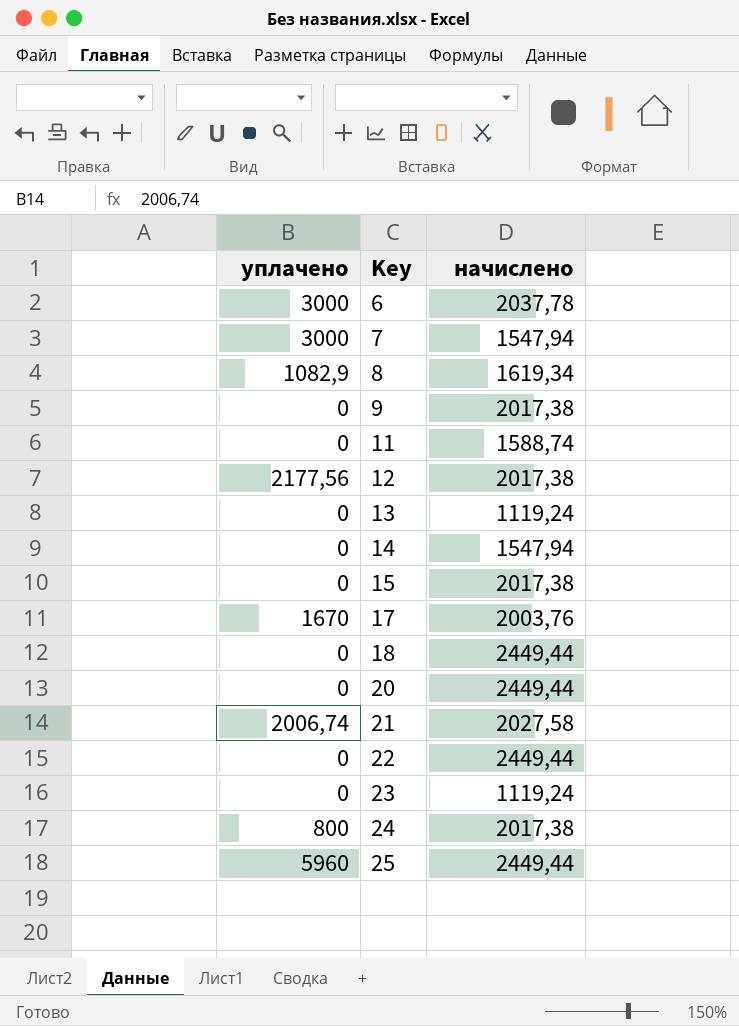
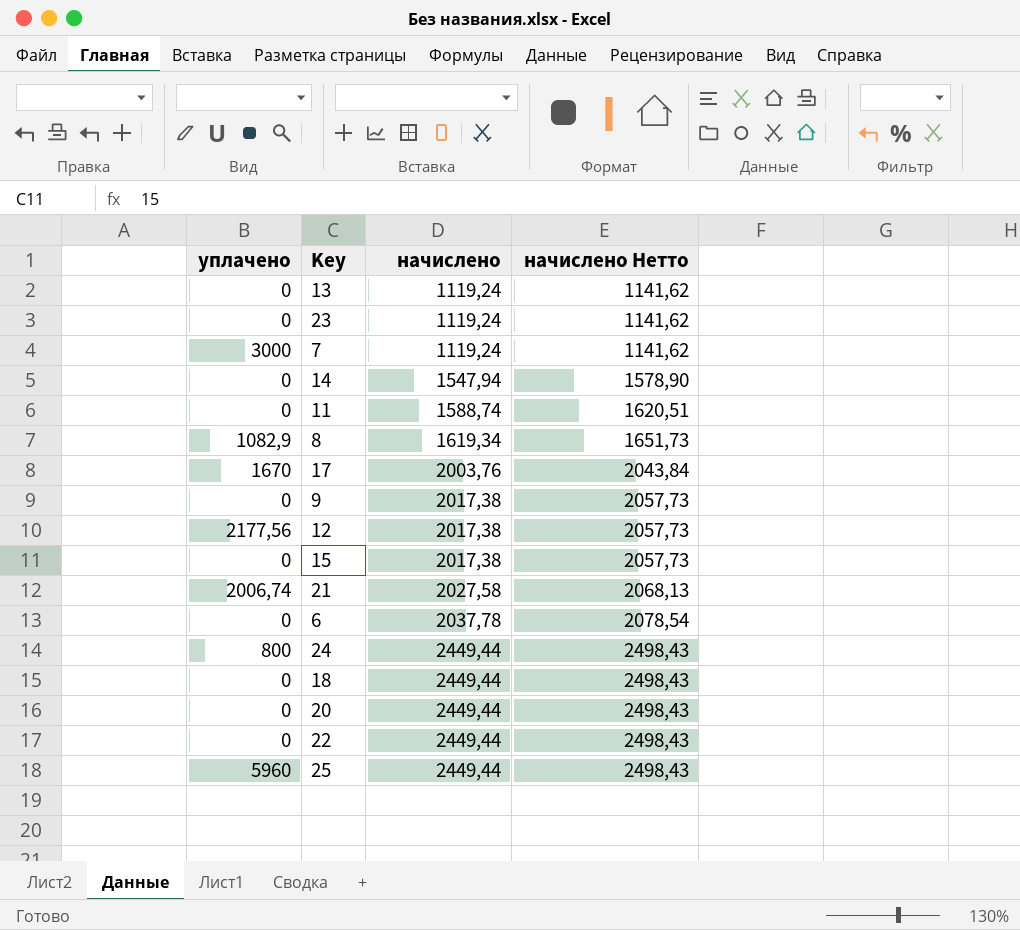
row order: Key ascending -> начислено ascending
column начислено Нетто | formula: none -> [начислено] * 1,02
7 | начислено: 1547,94 -> 1119,24
6 | уплачено: 3000 -> 0
24 | начислено: 2017,38 -> 2449,44

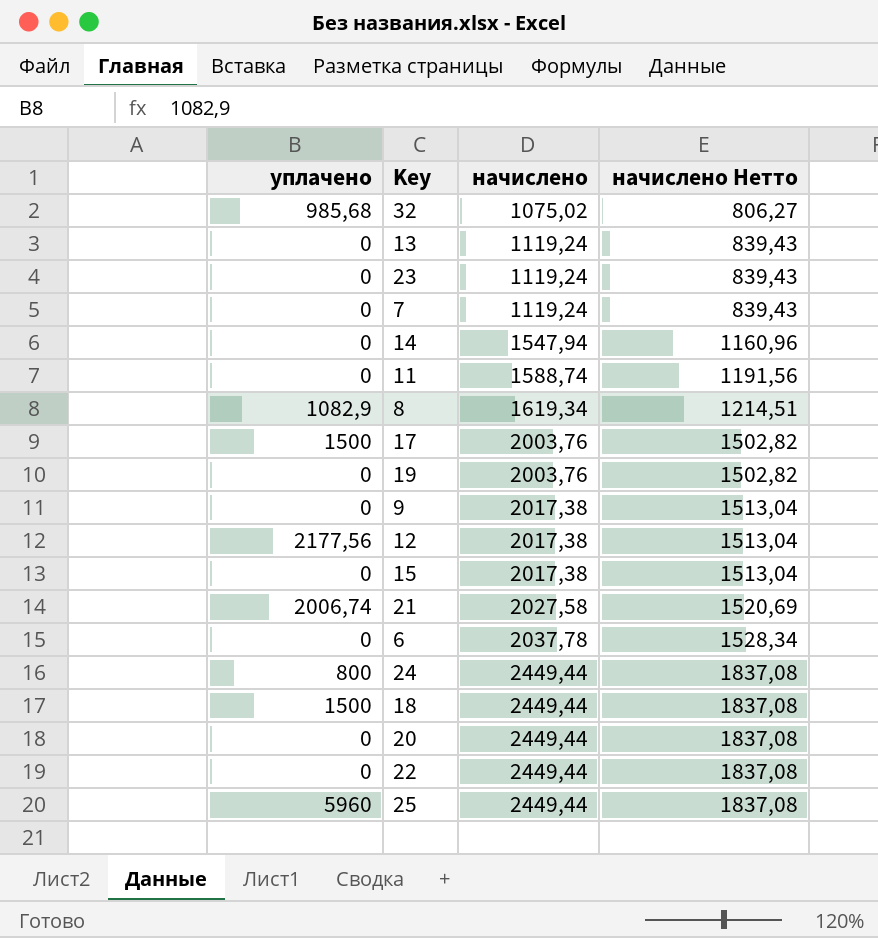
column начислено Нетто | formula: [начислено] * 1,02 -> [начислено] * 0,75
row 32: none -> 985,68 | 1075,02 | 806,27
7 | уплачено: 3000 -> 0
17 | уплачено: 1670 -> 1500
row 19: none -> 0 | 2003,76 | 1502,82
18 | уплачено: 0 -> 1500

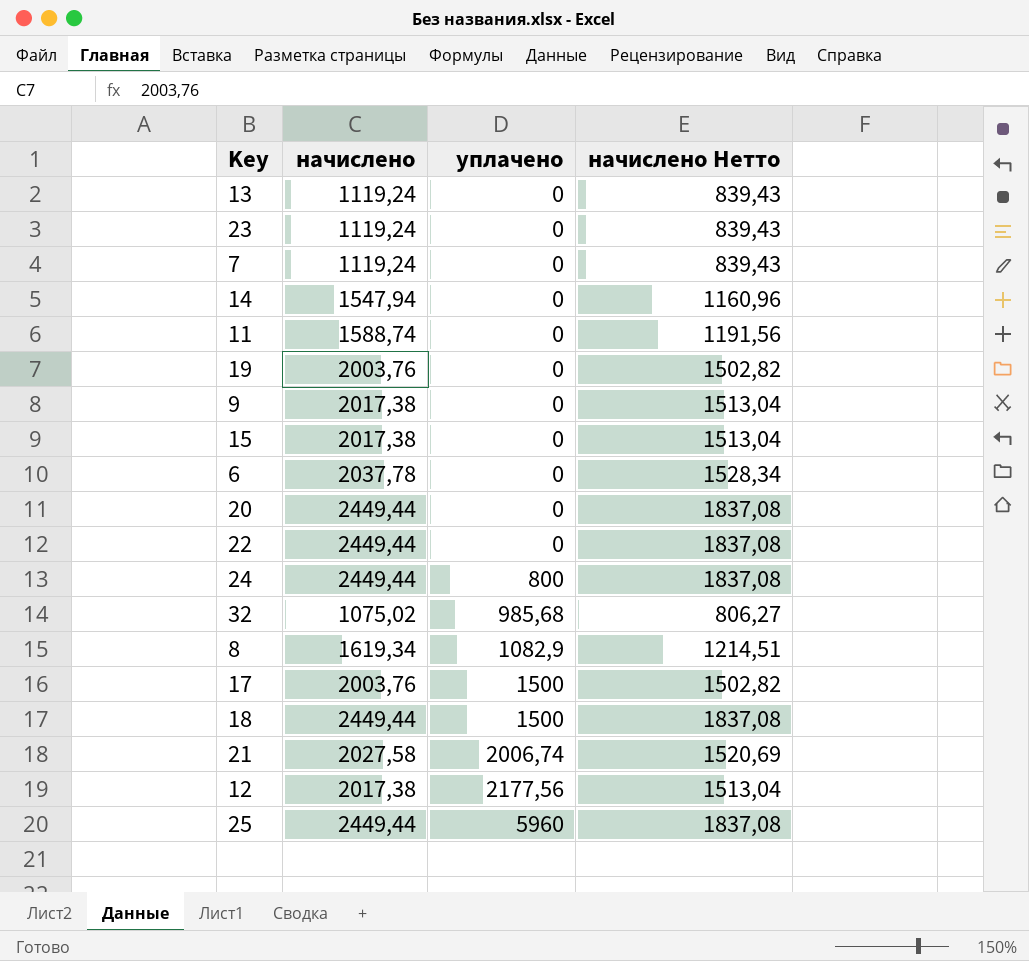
row order: начислено ascending -> уплачено ascending
column уплачено | position: 1 -> 3

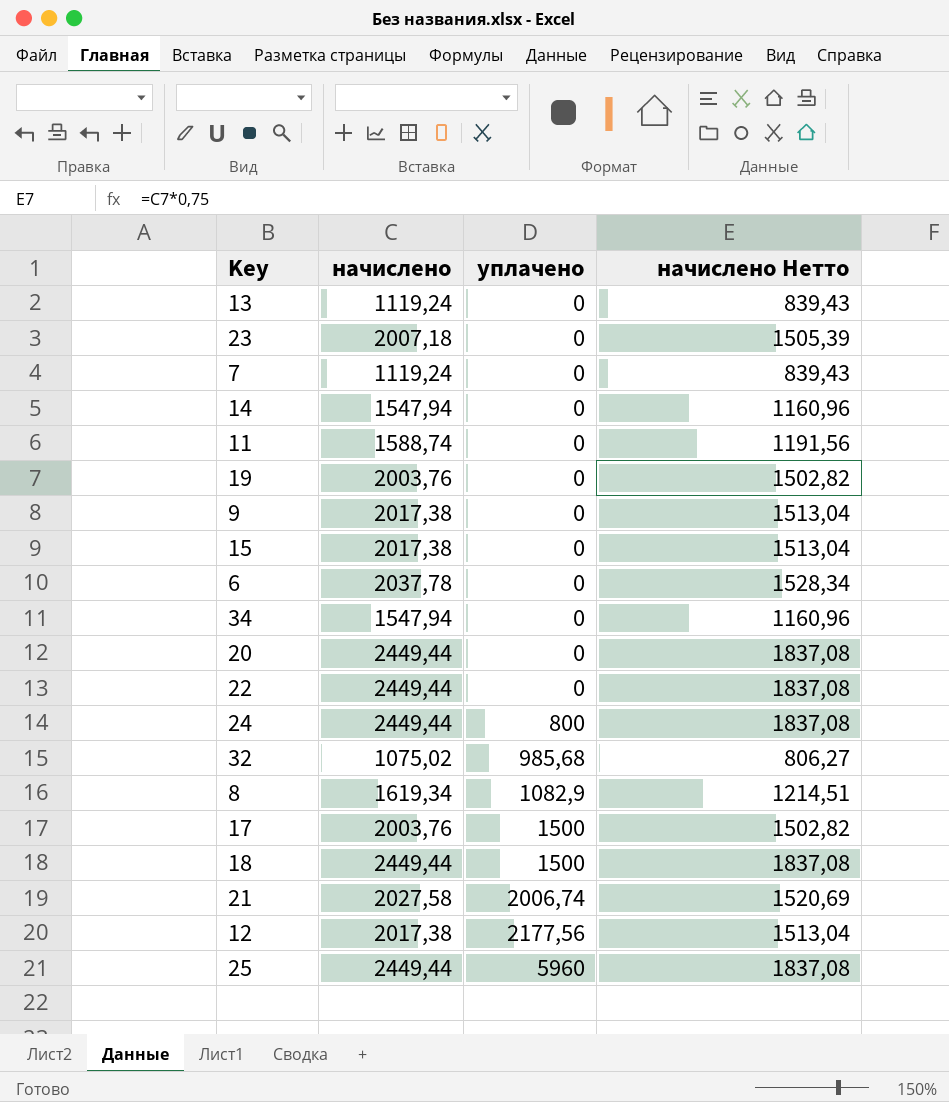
23 | начислено: 1119,24 -> 2007,18
23 | начислено Нетто: 839,43 -> 1505,39
row 34: none -> 1547,94 | 0 | 1160,96

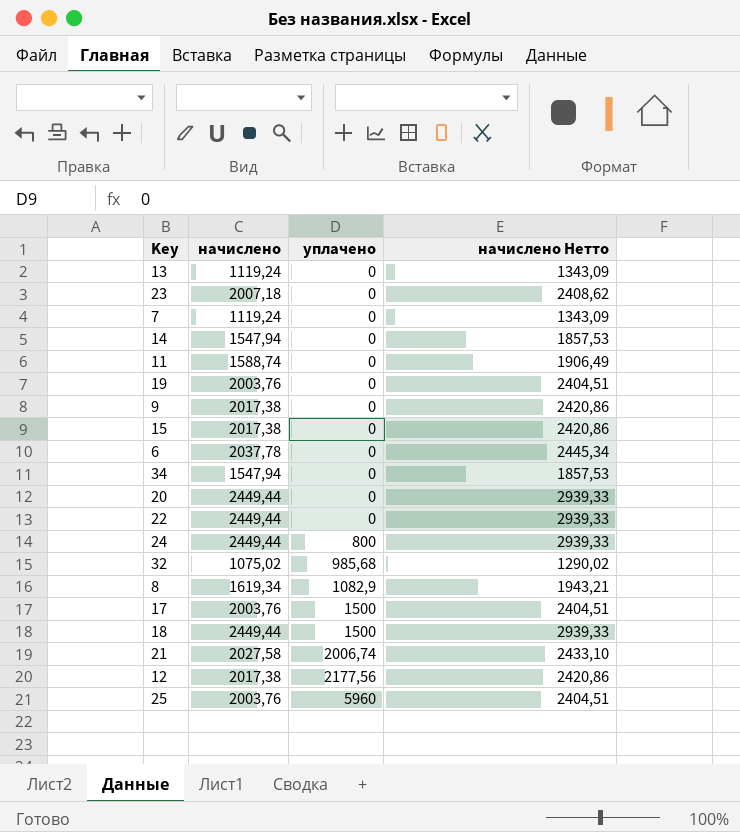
column начислено Нетто | formula: [начислено] * 0,75 -> [начислено] * 1,2
25 | начислено: 2449,44 -> 2003,76

